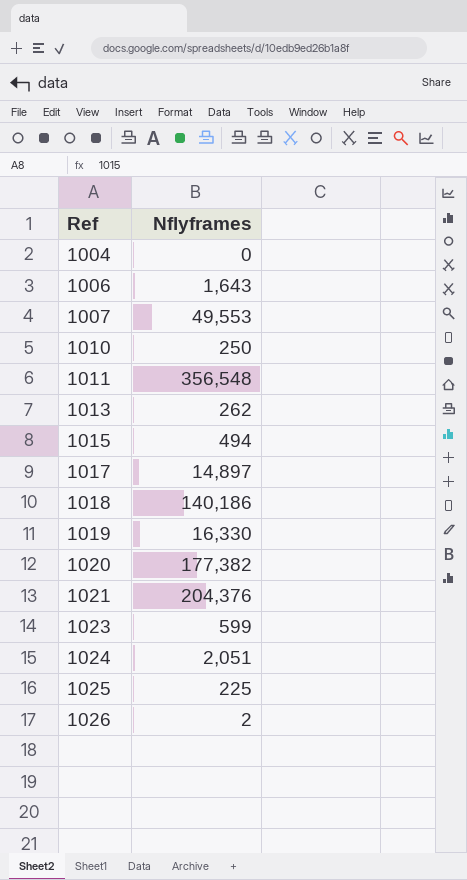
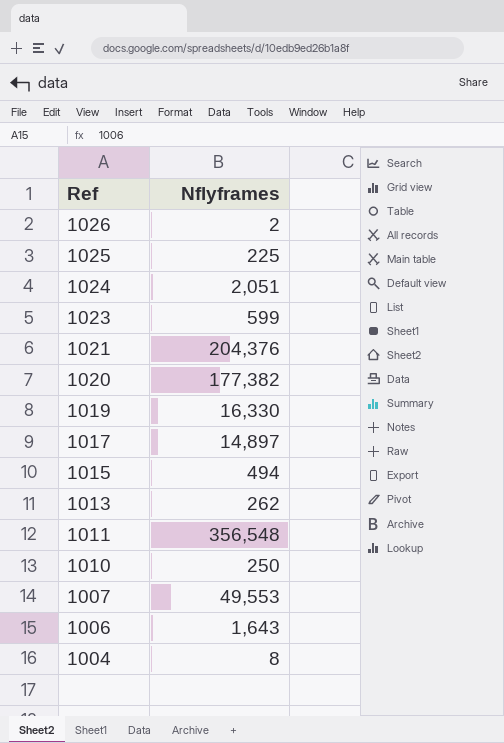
row order: Ref ascending -> Ref descending
row 1018: 140,186 -> none
1004 | Nflyframes: 0 -> 8

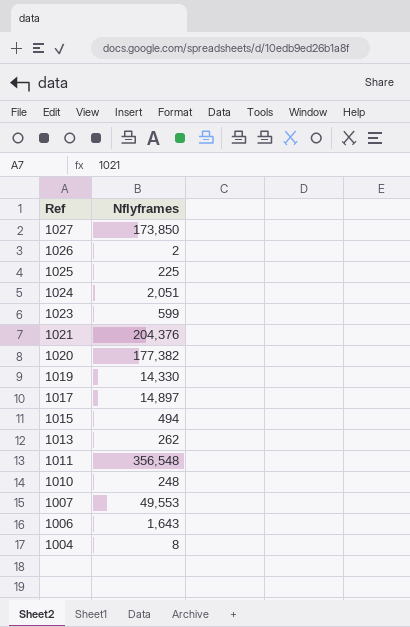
row 1027: none -> 173,850
1019 | Nflyframes: 16,330 -> 14,330
1010 | Nflyframes: 250 -> 248

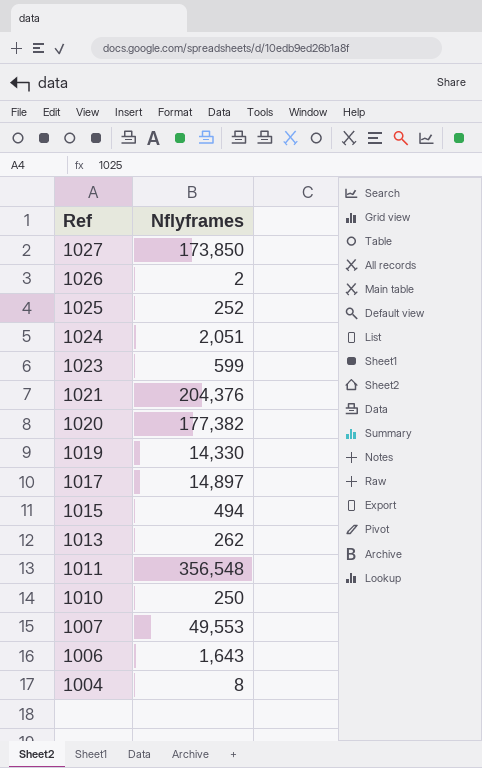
1025 | Nflyframes: 225 -> 252
1010 | Nflyframes: 248 -> 250

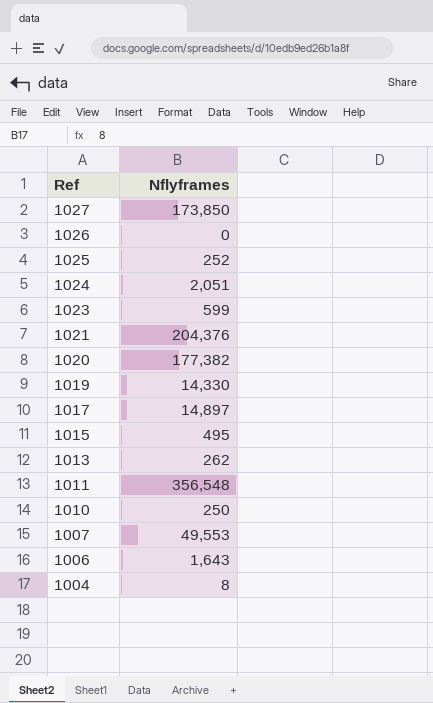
1026 | Nflyframes: 2 -> 0
1015 | Nflyframes: 494 -> 495

